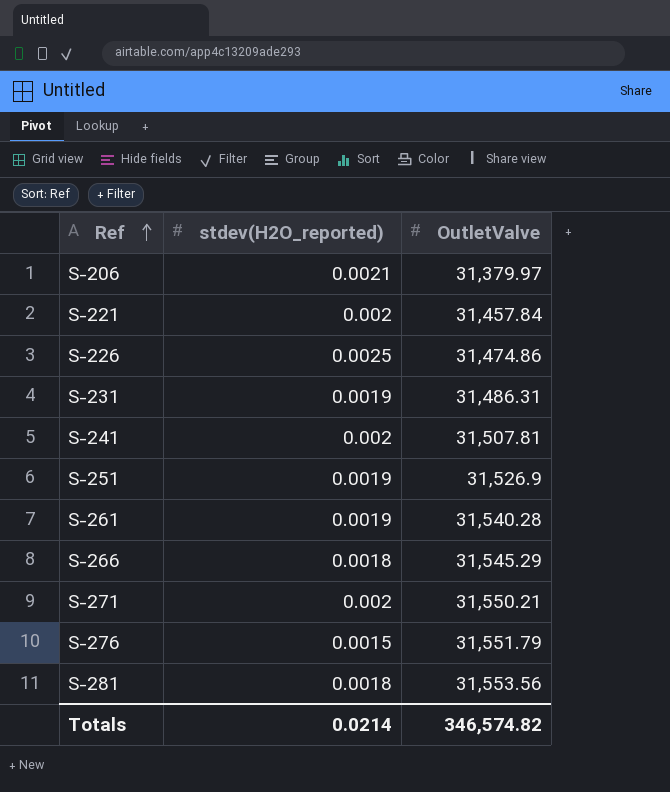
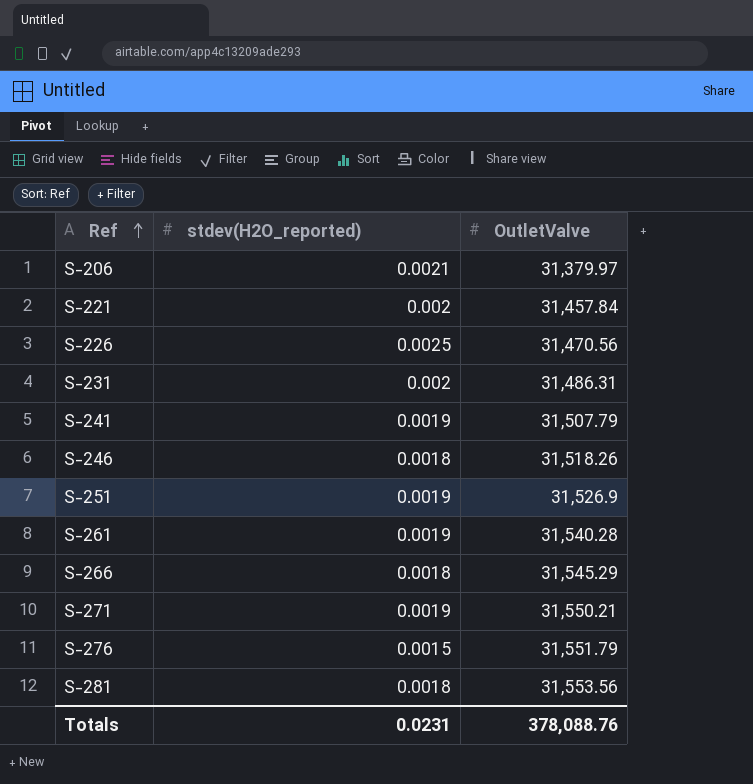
S-226 | OutletValve: 31,474.86 -> 31,470.56
S-231 | stdev(H2O_reported): 0.0019 -> 0.002
S-241 | stdev(H2O_reported): 0.002 -> 0.0019
S-241 | OutletValve: 31,507.81 -> 31,507.79
row S-246: none -> 0.0018 | 31,518.26
S-271 | stdev(H2O_reported): 0.002 -> 0.0019
Totals | stdev(H2O_reported): 0.0214 -> 0.0231
Totals | OutletValve: 346,574.82 -> 378,088.76

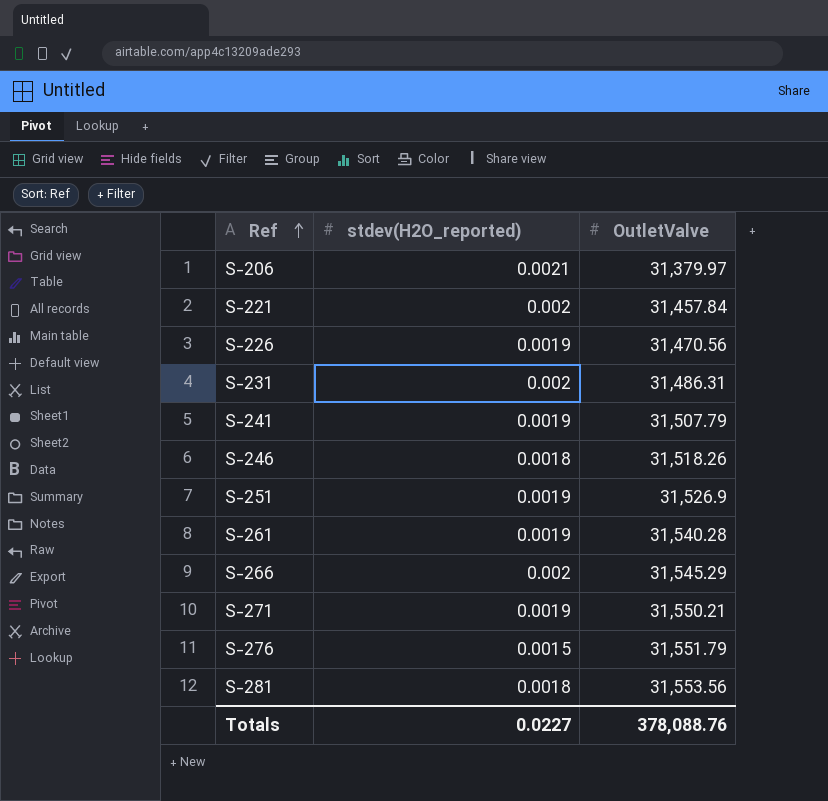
S-226 | stdev(H2O_reported): 0.0025 -> 0.0019
S-266 | stdev(H2O_reported): 0.0018 -> 0.002
Totals | stdev(H2O_reported): 0.0231 -> 0.0227

